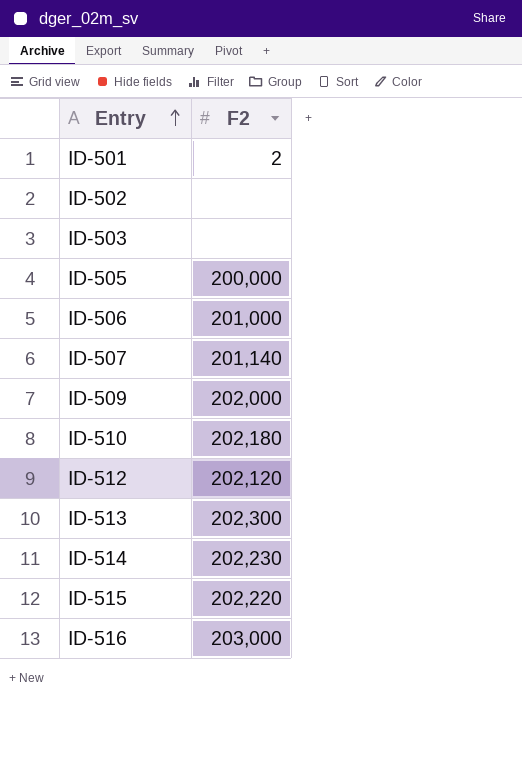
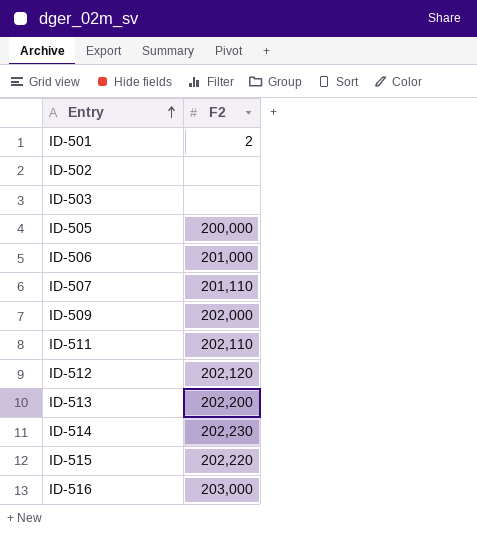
row ID-510: 202,180 -> none
ID-507 | F2: 201,140 -> 201,110
row ID-511: none -> 202,110
ID-513 | F2: 202,300 -> 202,200

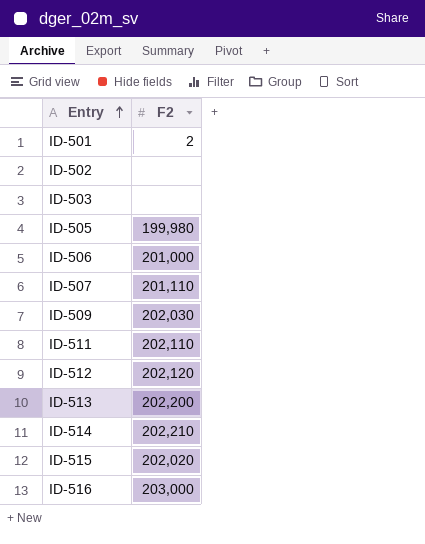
ID-505 | F2: 200,000 -> 199,980
ID-509 | F2: 202,000 -> 202,030
ID-514 | F2: 202,230 -> 202,210
ID-515 | F2: 202,220 -> 202,020

